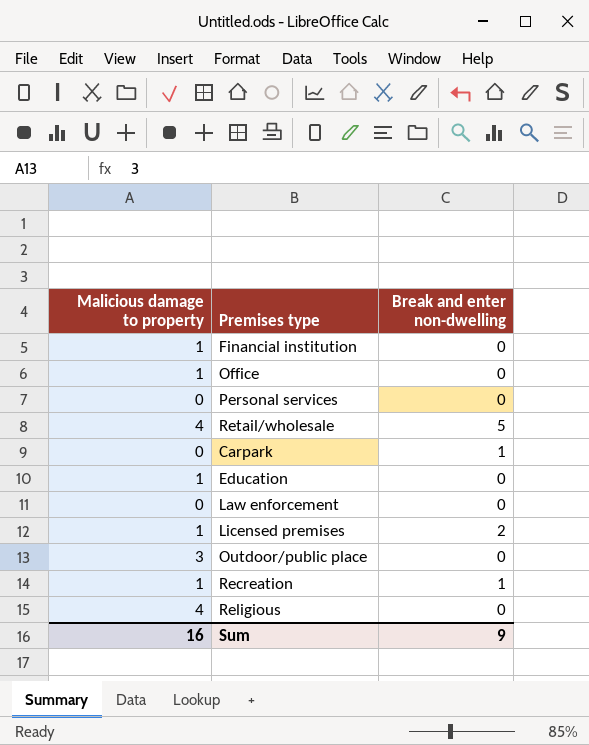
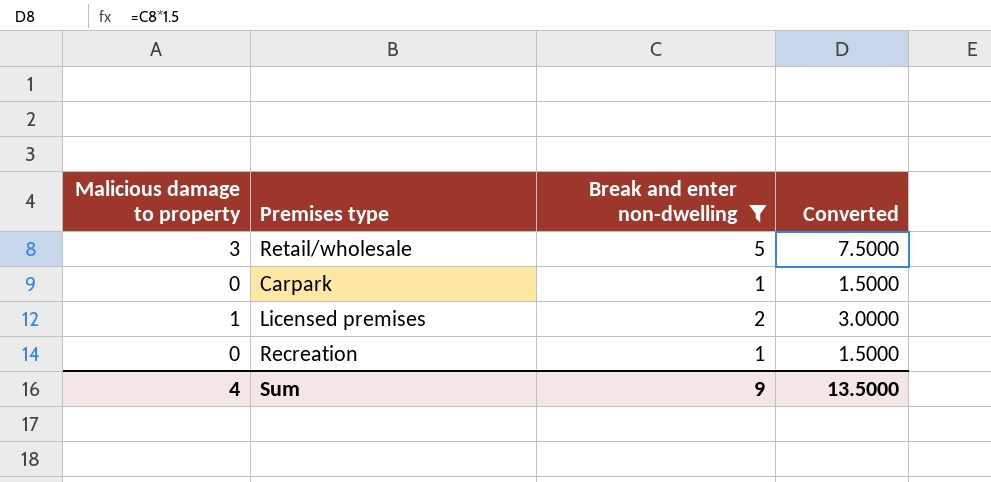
filter: none -> Break and enter non-dwelling != 0
column Converted | formula: none -> [Break and enter non-dwelling] * 1.5
Retail/wholesale | Malicious damage to property: 4 -> 3
Recreation | Malicious damage to property: 1 -> 0
Sum | Malicious damage to property: 16 -> 4

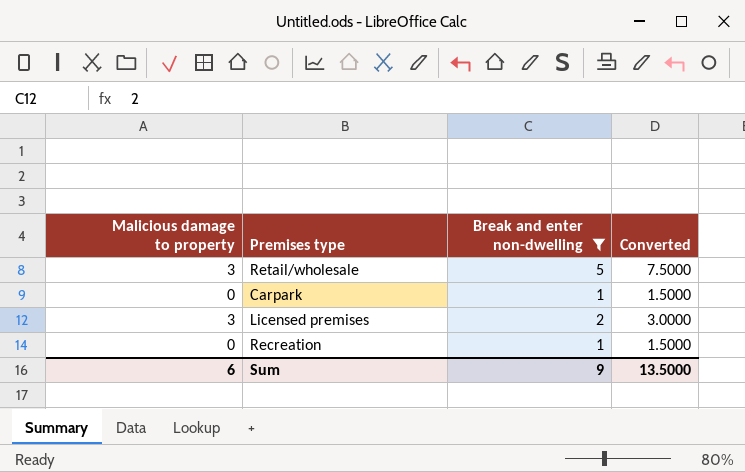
Licensed premises | Malicious damage to property: 1 -> 3
Sum | Malicious damage to property: 4 -> 6

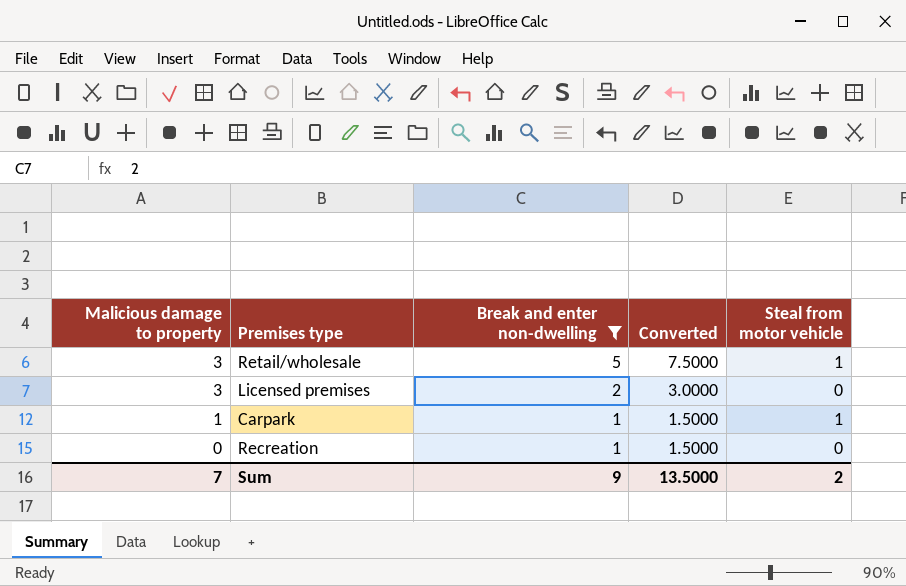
row order: none -> Malicious damage to property descending
column Steal from motor vehicle | position: none -> 5
Carpark | Malicious damage to property: 0 -> 1
Sum | Malicious damage to property: 6 -> 7

